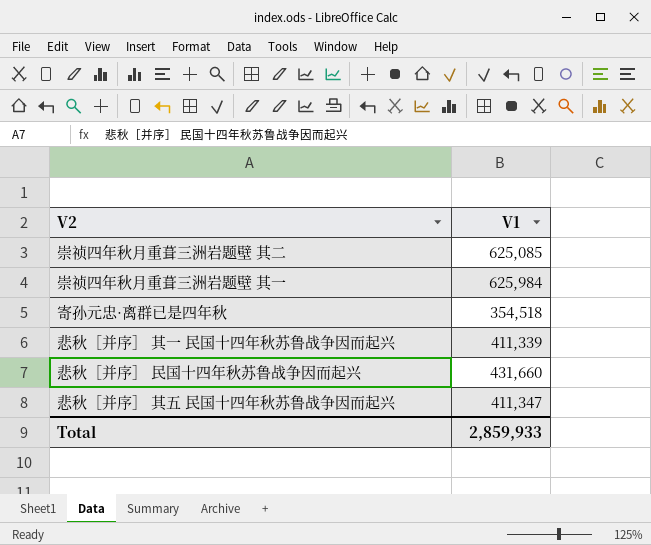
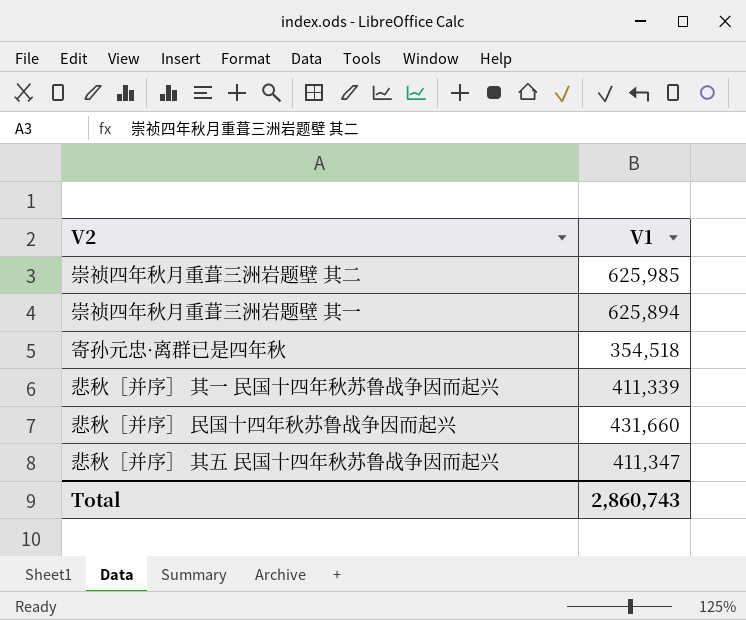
崇祯四年秋月重葺三洲岩题壁 其二 | V1: 625,085 -> 625,985
崇祯四年秋月重葺三洲岩题壁 其一 | V1: 625,984 -> 625,894
Total | V1: 2,859,933 -> 2,860,743

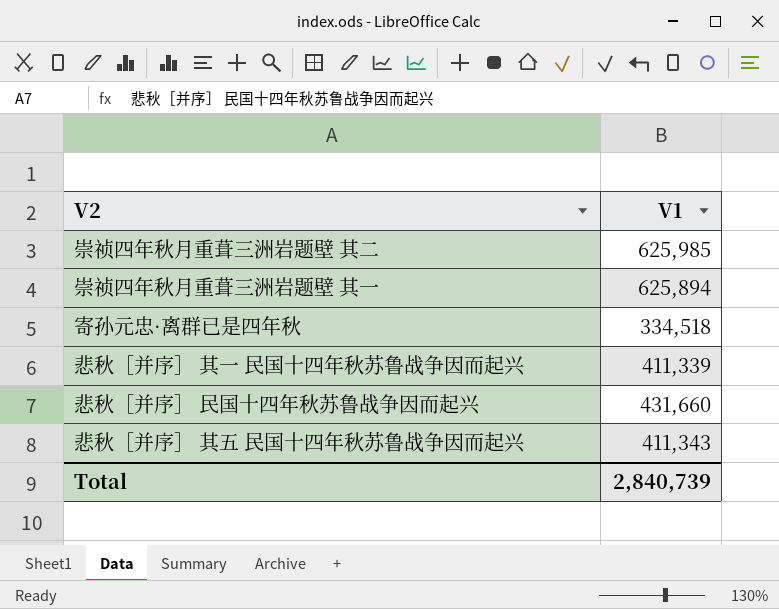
寄孙元忠·离群已是四年秋 | V1: 354,518 -> 334,518
悲秋［并序］ 其五 民国十四年秋苏鲁战争因而起兴 | V1: 411,347 -> 411,343
Total | V1: 2,860,743 -> 2,840,739

